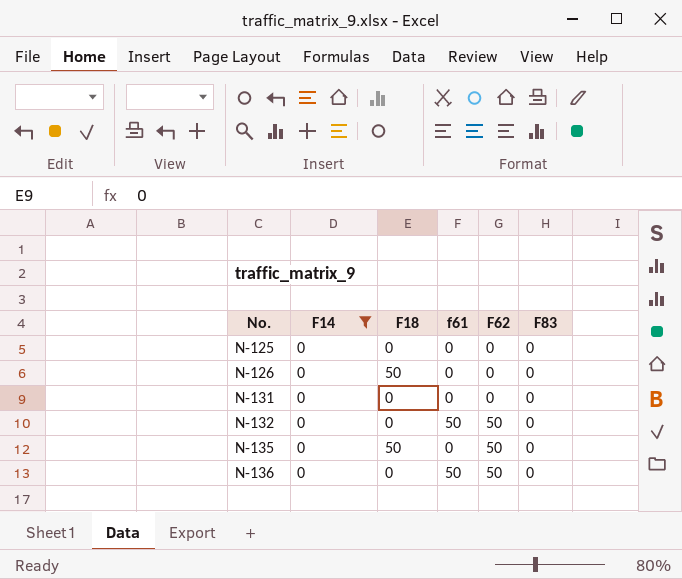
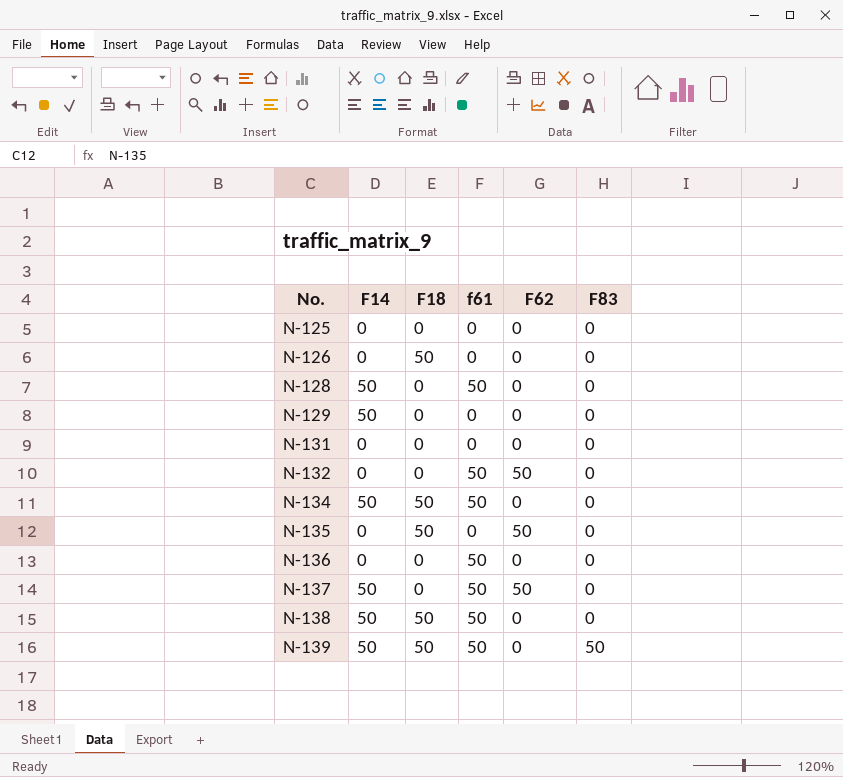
filter: F14 = 0 -> none
N-136 | F62: 50 -> 0

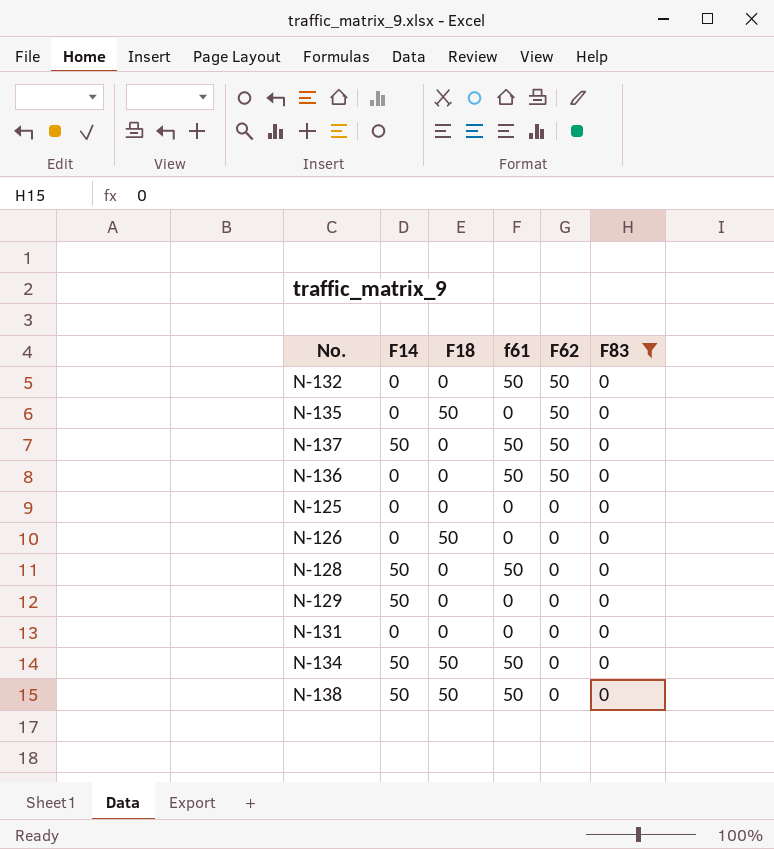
filter: none -> F83 = 0
row order: No. ascending -> F62 descending
N-136 | F62: 0 -> 50

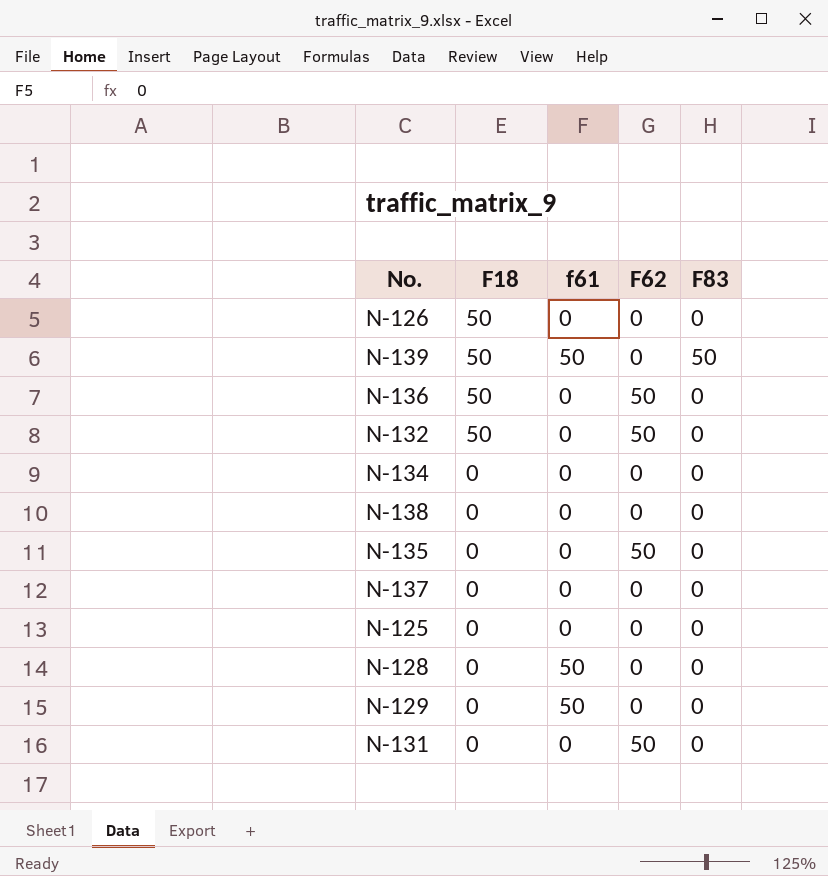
filter: F83 = 0 -> none
row order: F62 descending -> F18 descending
column F14 | position: 2 -> none
N-136 | F18: 0 -> 50
N-136 | f61: 50 -> 0
N-132 | F18: 0 -> 50
N-132 | f61: 50 -> 0
N-134 | F18: 50 -> 0
N-134 | f61: 50 -> 0
N-138 | F18: 50 -> 0
N-138 | f61: 50 -> 0
N-135 | F18: 50 -> 0
N-137 | f61: 50 -> 0
N-137 | F62: 50 -> 0
N-129 | f61: 0 -> 50
N-131 | F62: 0 -> 50

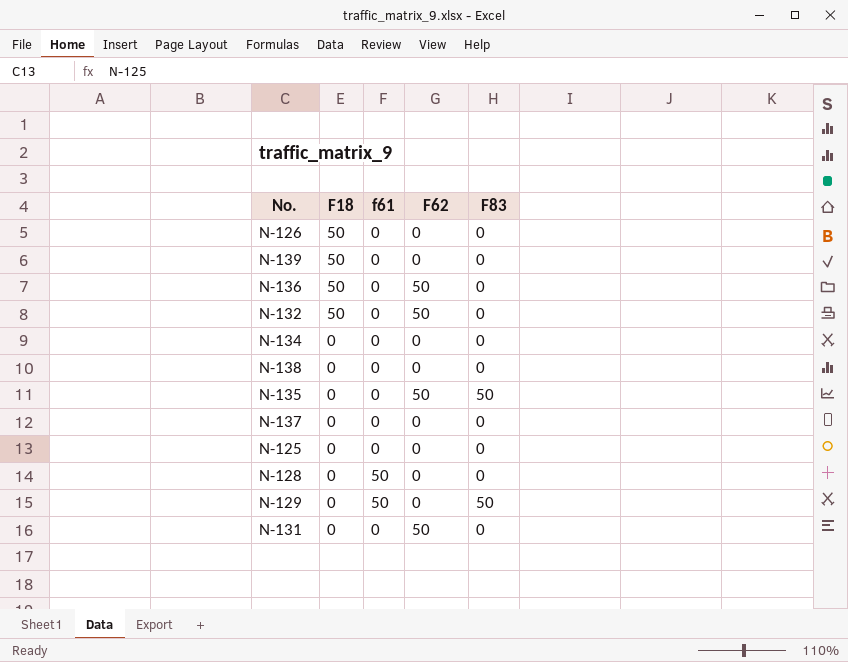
N-139 | f61: 50 -> 0
N-139 | F83: 50 -> 0
N-135 | F83: 0 -> 50
N-129 | F83: 0 -> 50

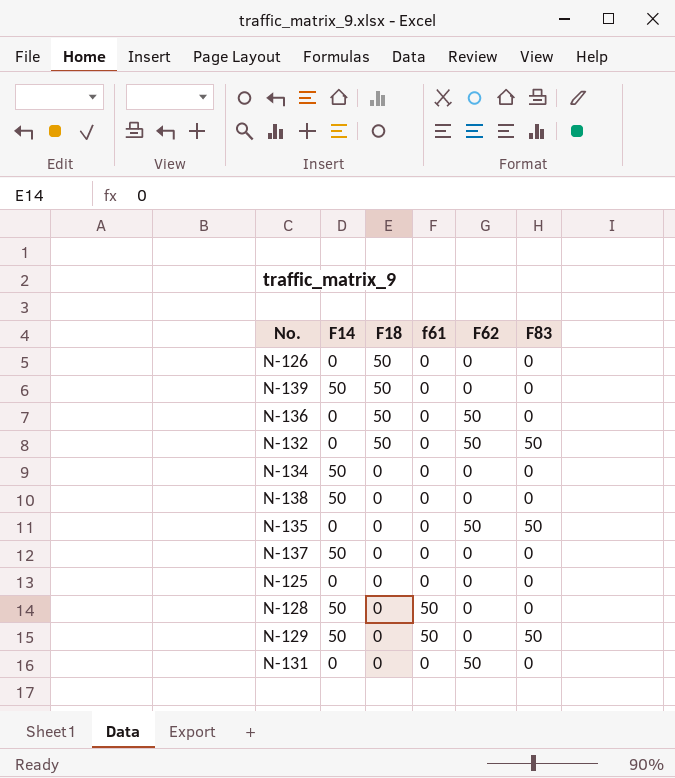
column F14 | position: none -> 2
N-132 | F83: 0 -> 50

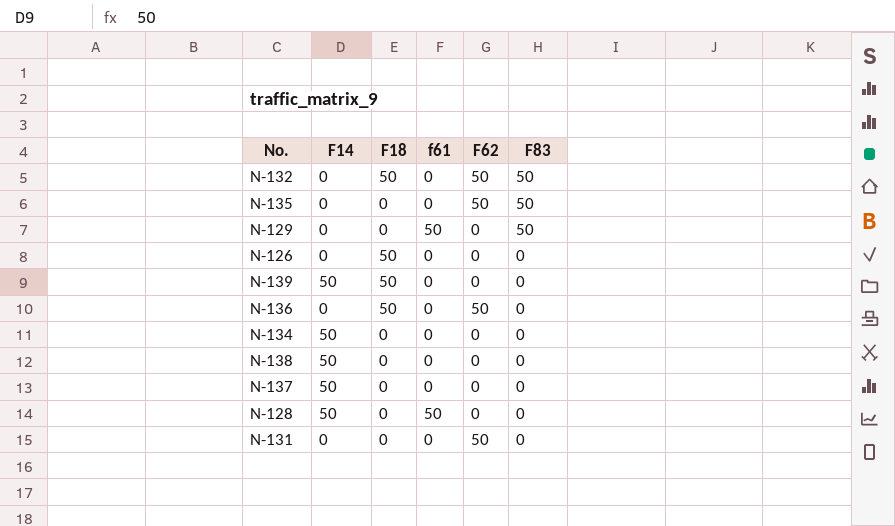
row order: F18 descending -> F83 descending
row N-125: 0 | 0 | 0 | 0 | 0 -> none
N-129 | F14: 50 -> 0

